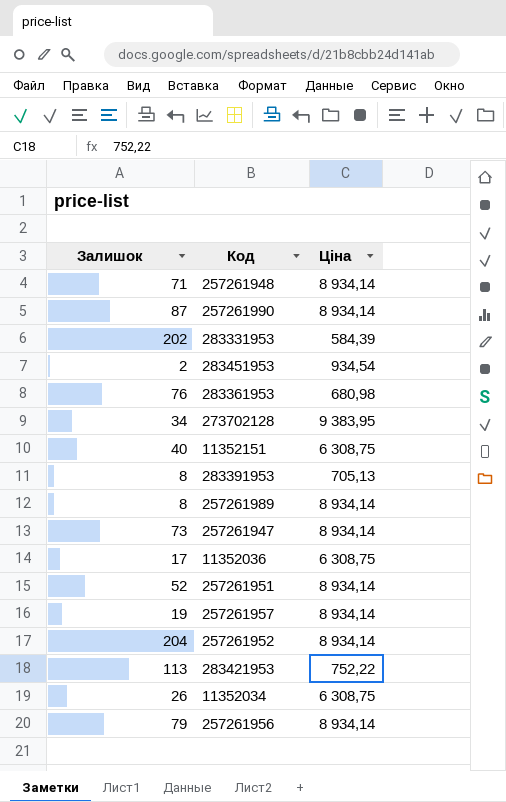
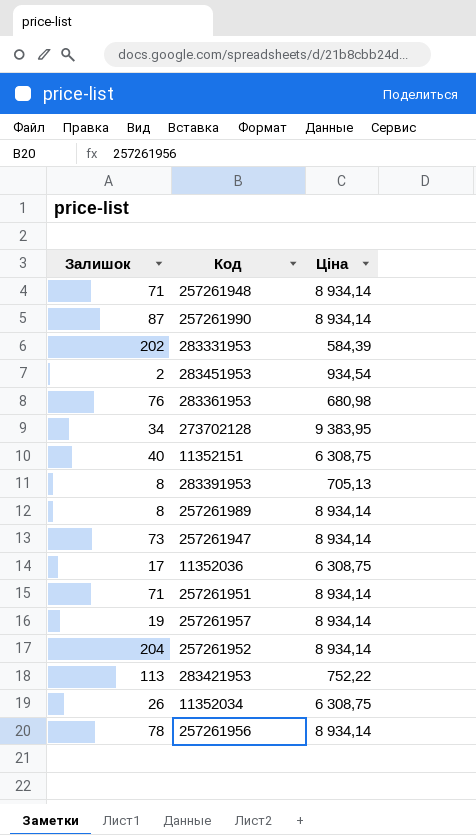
257261951 | Залишок: 52 -> 71
257261956 | Залишок: 79 -> 78

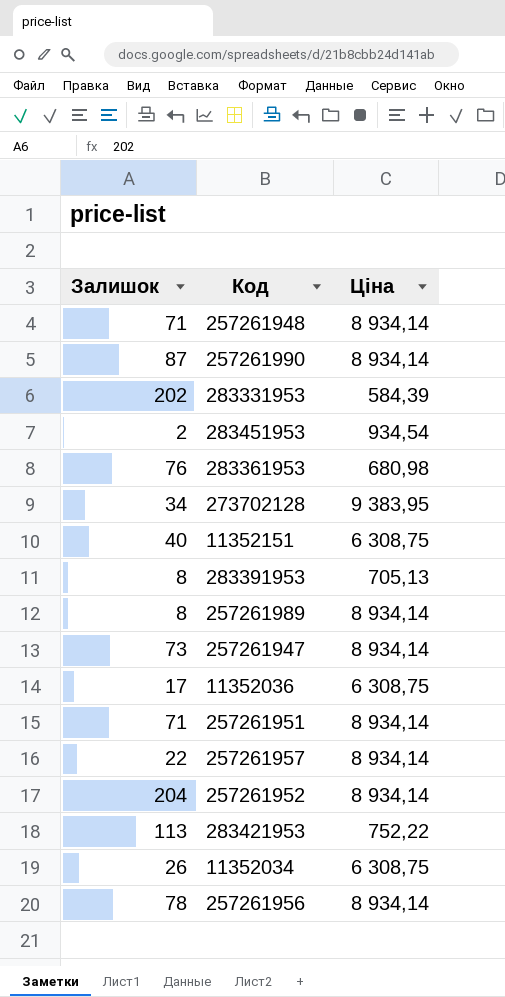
257261957 | Залишок: 19 -> 22

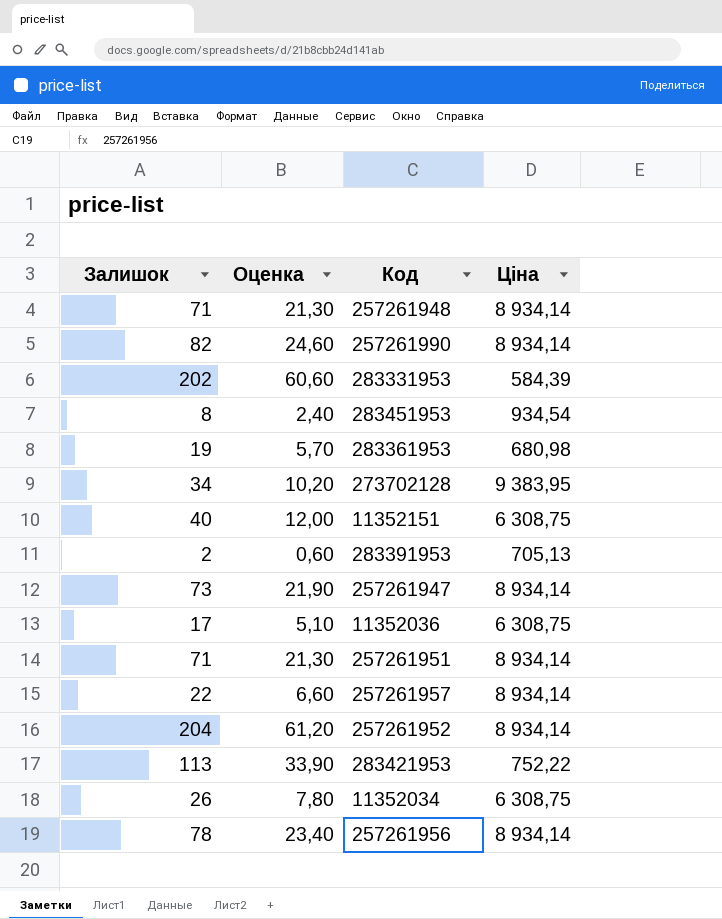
column Оценка | formula: none -> [Залишок] * 0,3
row 257261989: 8 | 8 934,14 -> none
257261990 | Залишок: 87 -> 82
283451953 | Залишок: 2 -> 8
283361953 | Залишок: 76 -> 19
283391953 | Залишок: 8 -> 2

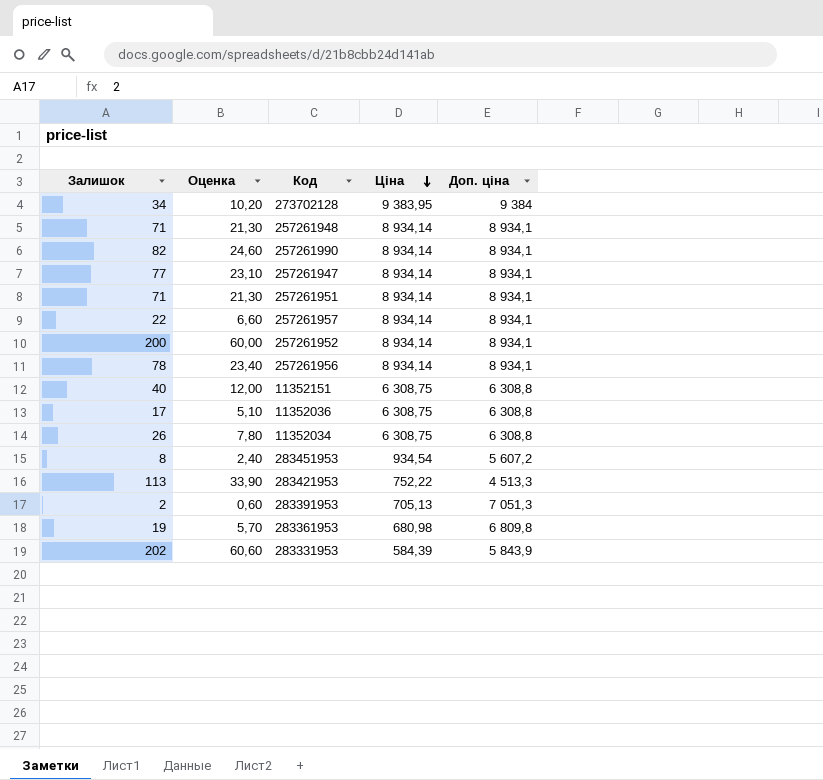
row order: none -> Ціна descending
column Доп. ціна | position: none -> 5
257261947 | Залишок: 73 -> 77
257261947 | Оценка: 21,90 -> 23,10
257261952 | Залишок: 204 -> 200
257261952 | Оценка: 61,20 -> 60,00

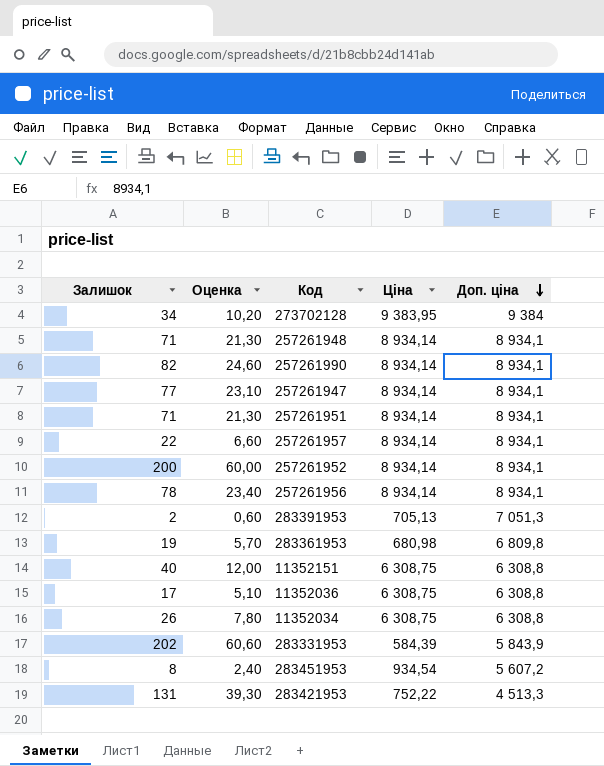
row order: Ціна descending -> Доп. ціна descending
283421953 | Залишок: 113 -> 131
283421953 | Оценка: 33,90 -> 39,30

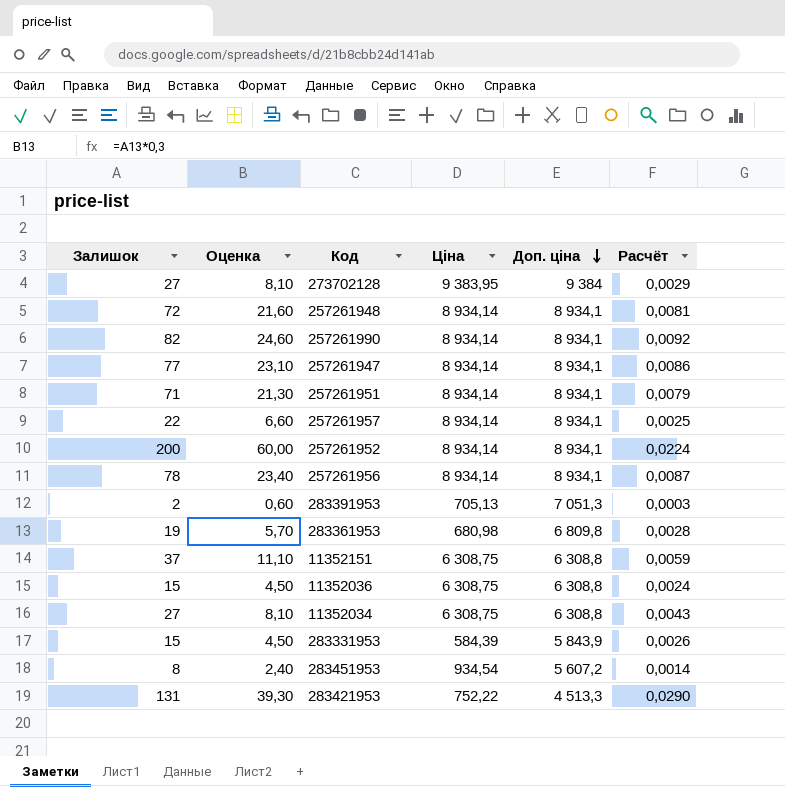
column Расчёт | formula: none -> [Залишок] / [Доп. ціна]
273702128 | Залишок: 34 -> 27
273702128 | Оценка: 10,20 -> 8,10
257261948 | Залишок: 71 -> 72
257261948 | Оценка: 21,30 -> 21,60
11352151 | Залишок: 40 -> 37
11352151 | Оценка: 12,00 -> 11,10
11352036 | Залишок: 17 -> 15
11352036 | Оценка: 5,10 -> 4,50
11352034 | Залишок: 26 -> 27
11352034 | Оценка: 7,80 -> 8,10
283331953 | Залишок: 202 -> 15
283331953 | Оценка: 60,60 -> 4,50

